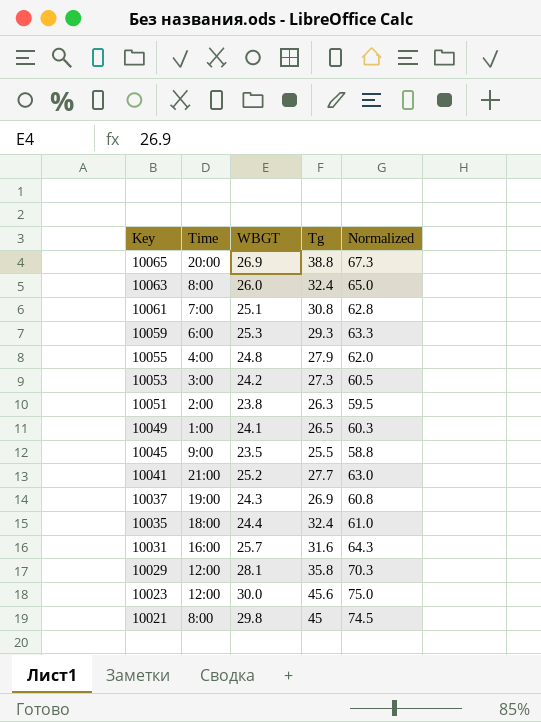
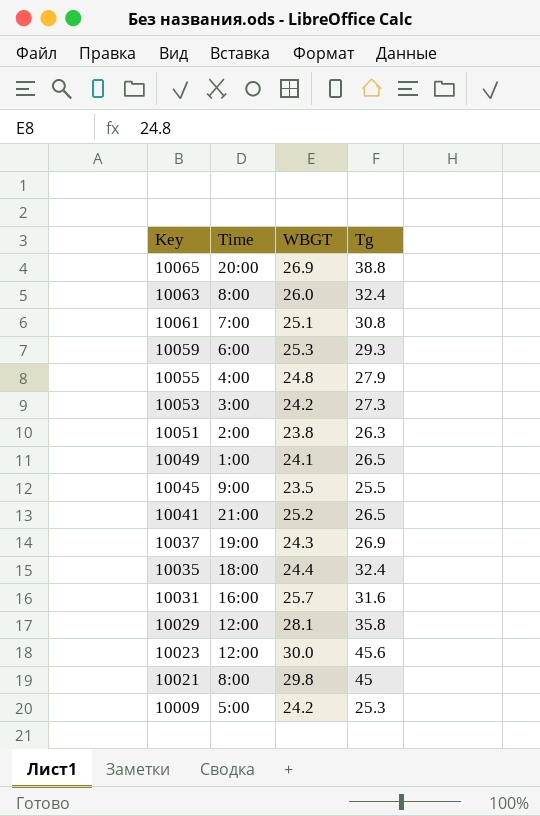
column Normalized | formula: [WBGT] * 2.5 -> none
10041 | Tg: 27.7 -> 26.5
row 10009: none -> 5:00 | 24.2 | 25.3

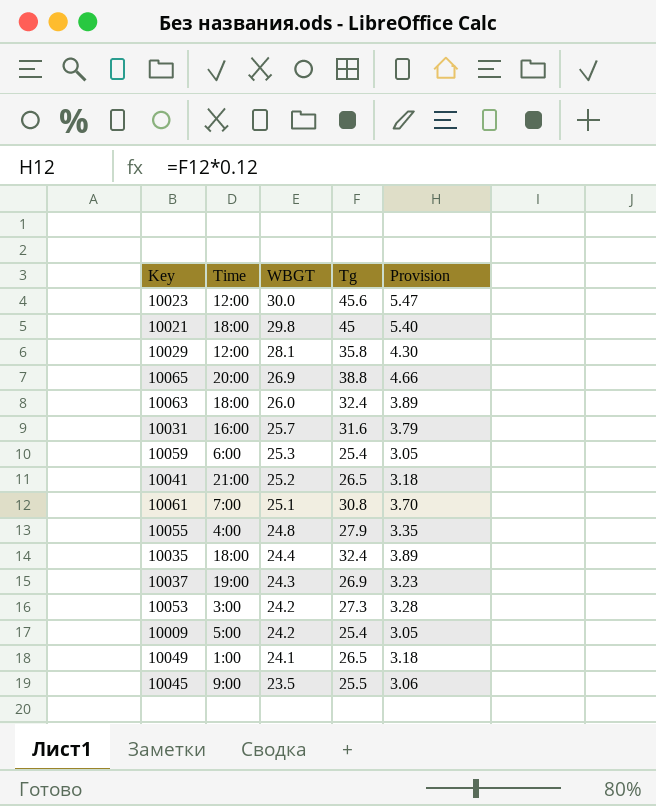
row order: Key descending -> WBGT descending
column Provision | formula: none -> [Tg] * 0.12
row 10051: 2:00 | 23.8 | 26.3 -> none
10021 | Time: 8:00 -> 18:00
10063 | Time: 8:00 -> 18:00
10059 | Tg: 29.3 -> 25.4
10009 | Tg: 25.3 -> 25.4

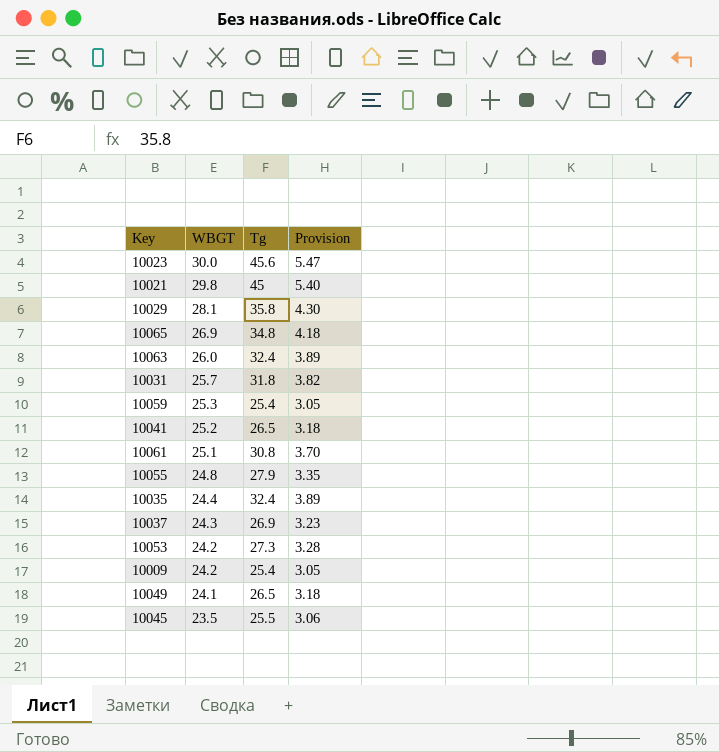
column Time | position: 2 -> none
10065 | Tg: 38.8 -> 34.8
10065 | Provision: 4.66 -> 4.18
10031 | Tg: 31.6 -> 31.8
10031 | Provision: 3.79 -> 3.82

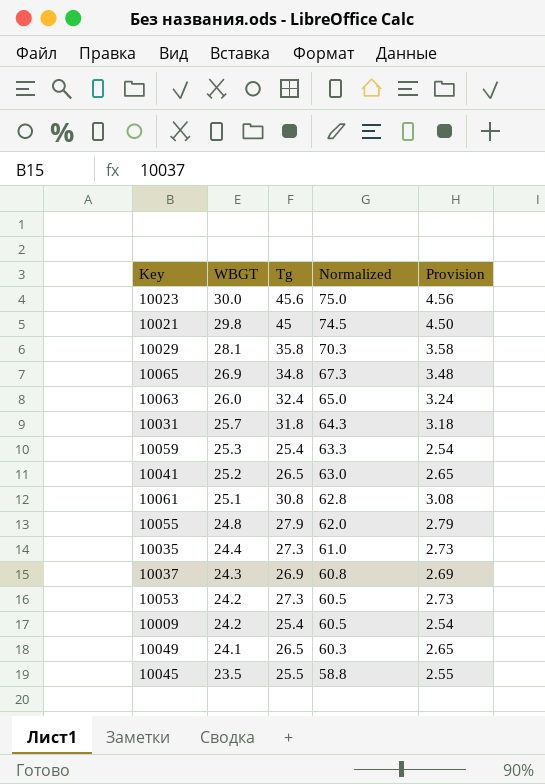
column Normalized | formula: none -> [WBGT] * 2.5
column Provision | formula: [Tg] * 0.12 -> [Tg] * 0.1
10035 | Tg: 32.4 -> 27.3

